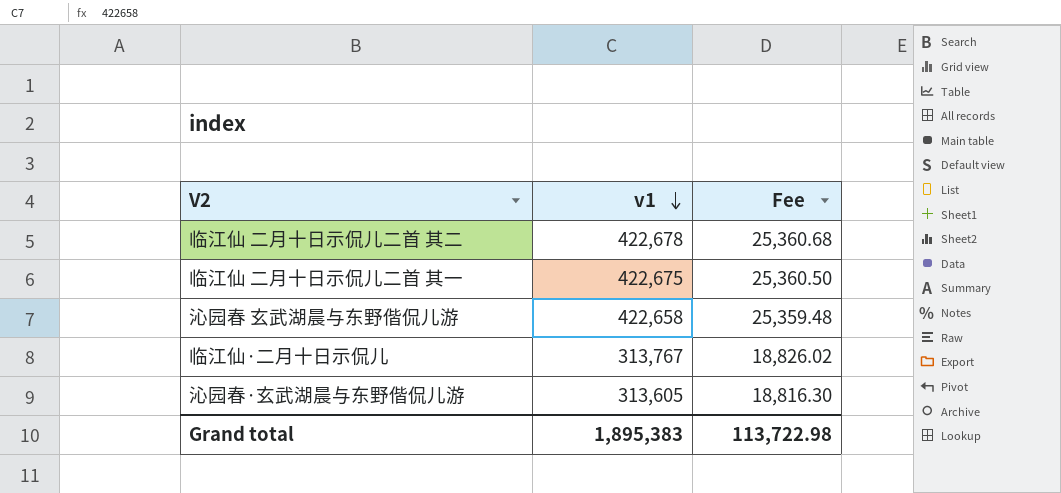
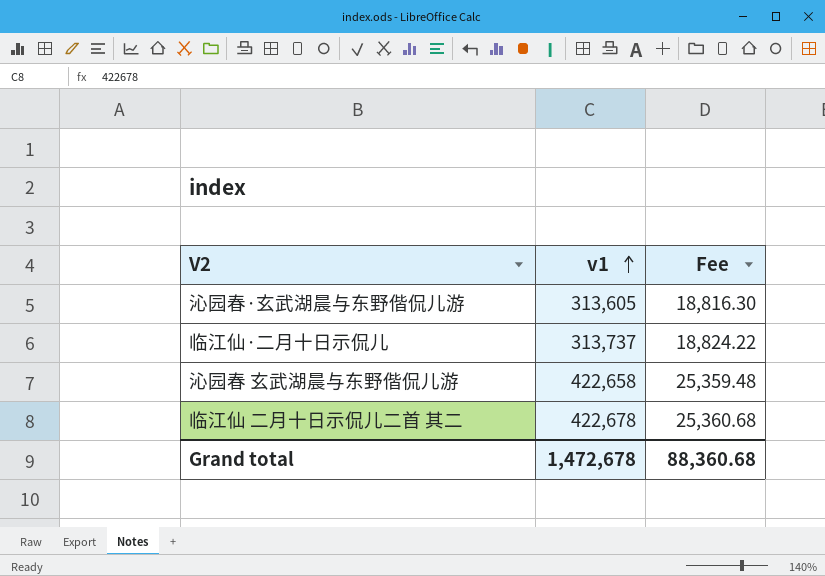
row order: v1 descending -> v1 ascending
row 临江仙 二月十日示侃儿二首 其一: 422,675 | 25,360.50 -> none
临江仙·二月十日示侃儿 | v1: 313,767 -> 313,737
临江仙·二月十日示侃儿 | Fee: 18,826.02 -> 18,824.22
Grand total | v1: 1,895,383 -> 1,472,678
Grand total | Fee: 113,722.98 -> 88,360.68

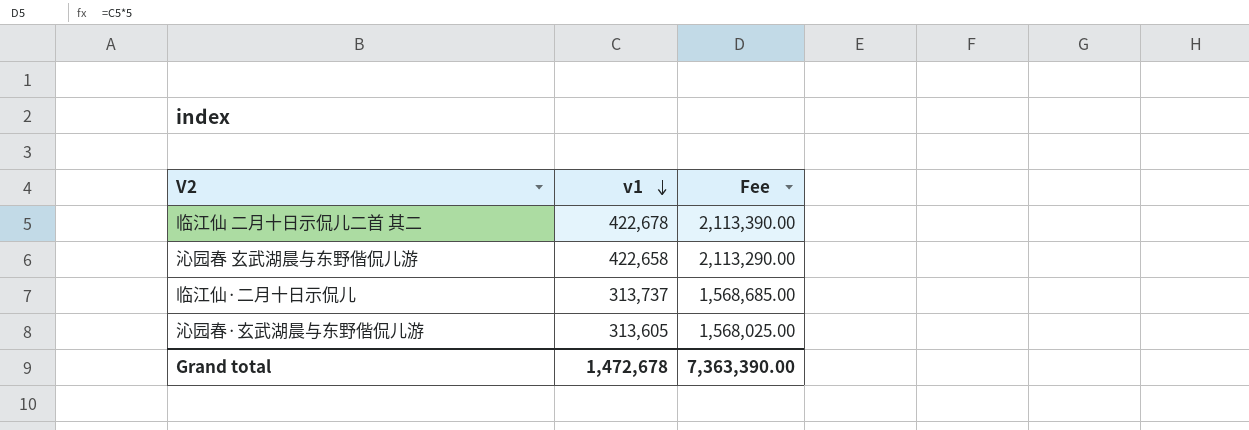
row order: v1 ascending -> v1 descending
column Fee | formula: [v1] * 0.06 -> [v1] * 5
Grand total | Fee: 88,360.68 -> 7,363,390.00

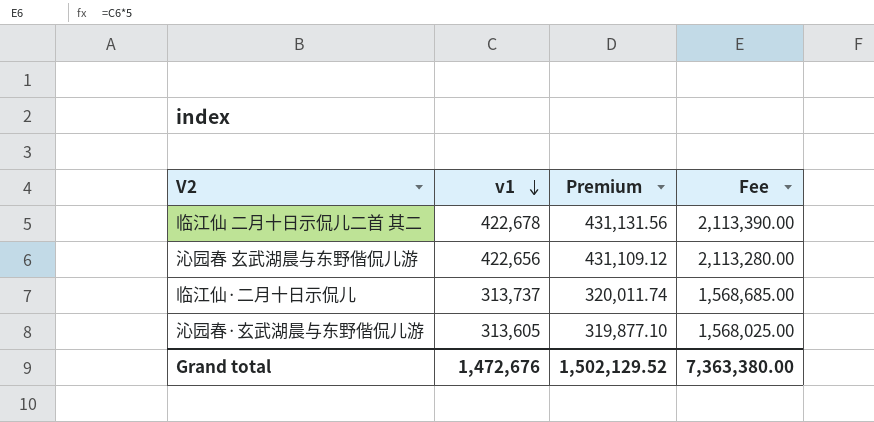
column Premium | formula: none -> [v1] * 1.02
沁园春 玄武湖晨与东野偕侃儿游 | v1: 422,658 -> 422,656
沁园春 玄武湖晨与东野偕侃儿游 | Fee: 2,113,290.00 -> 2,113,280.00
Grand total | v1: 1,472,678 -> 1,472,676
Grand total | Fee: 7,363,390.00 -> 7,363,380.00

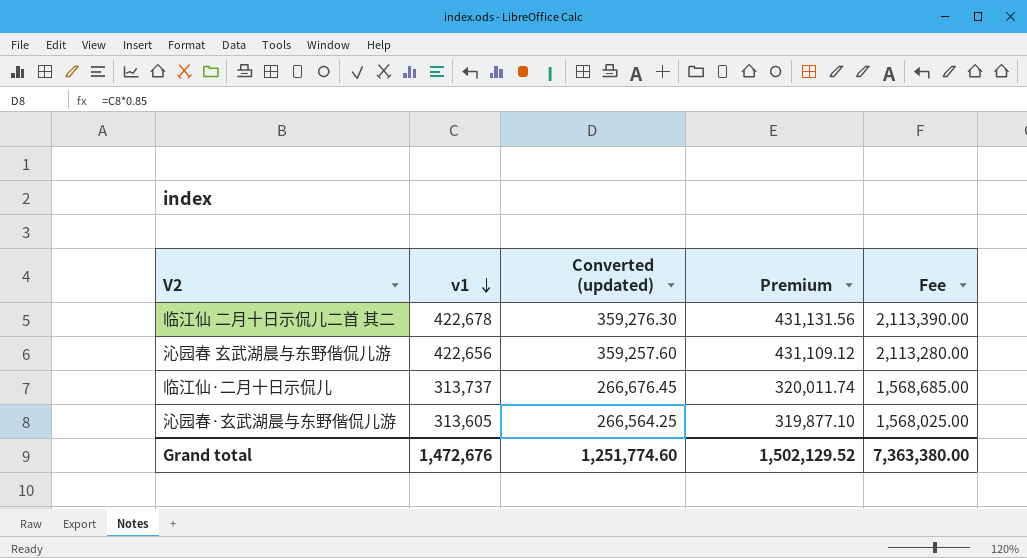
column Converted (updated) | formula: none -> [v1] * 0.85

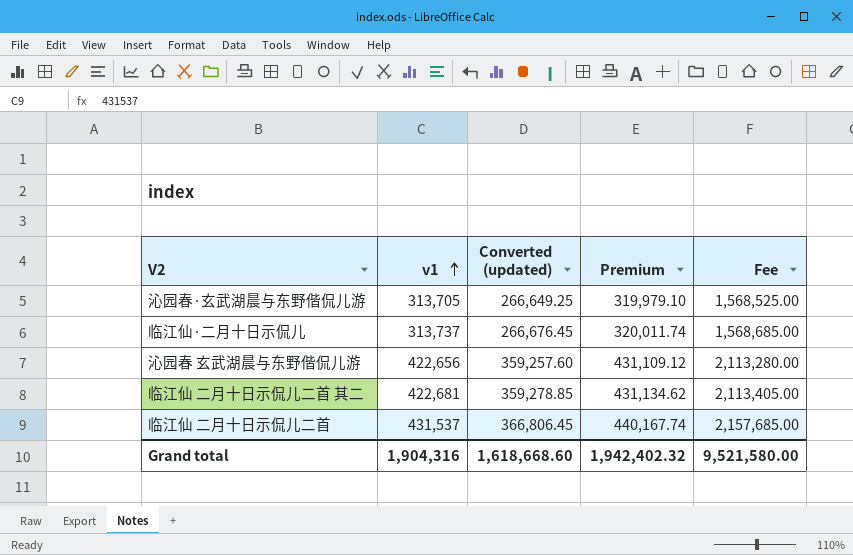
row order: v1 descending -> v1 ascending
沁园春·玄武湖晨与东野偕侃儿游 | v1: 313,605 -> 313,705
沁园春·玄武湖晨与东野偕侃儿游 | Converted (updated): 266,564.25 -> 266,649.25
沁园春·玄武湖晨与东野偕侃儿游 | Premium: 319,877.10 -> 319,979.10
沁园春·玄武湖晨与东野偕侃儿游 | Fee: 1,568,025.00 -> 1,568,525.00
临江仙 二月十日示侃儿二首 其二 | v1: 422,678 -> 422,681
临江仙 二月十日示侃儿二首 其二 | Converted (updated): 359,276.30 -> 359,278.85
临江仙 二月十日示侃儿二首 其二 | Premium: 431,131.56 -> 431,134.62
临江仙 二月十日示侃儿二首 其二 | Fee: 2,113,390.00 -> 2,113,405.00
row 临江仙 二月十日示侃儿二首: none -> 431,537 | 366,806.45 | 440,167.74 | 2,157,685.00
Grand total | v1: 1,472,676 -> 1,904,316
Grand total | Converted (updated): 1,251,774.60 -> 1,618,668.60
Grand total | Premium: 1,502,129.52 -> 1,942,402.32
Grand total | Fee: 7,363,380.00 -> 9,521,580.00

